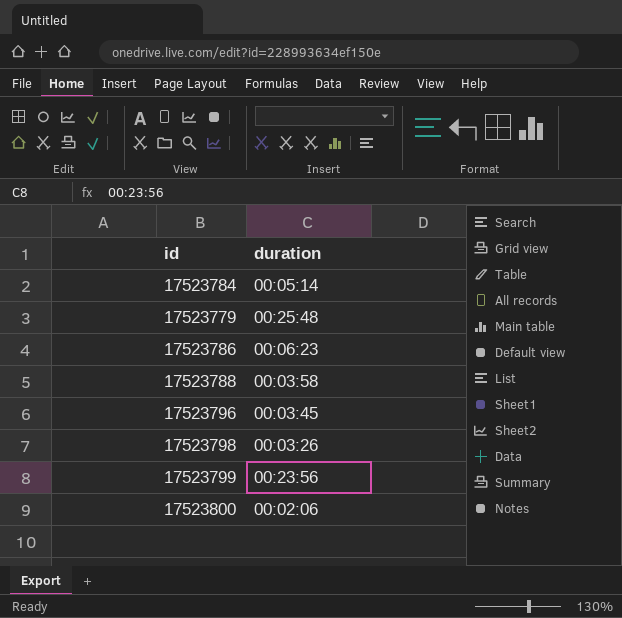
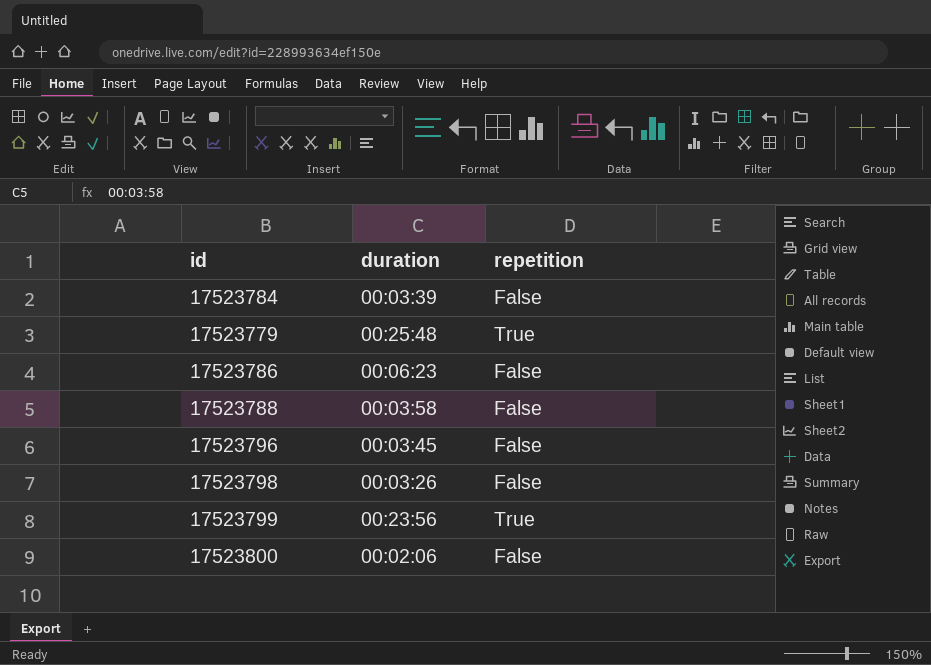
column repetition | position: none -> 3
17523784 | duration: 00:05:14 -> 00:03:39

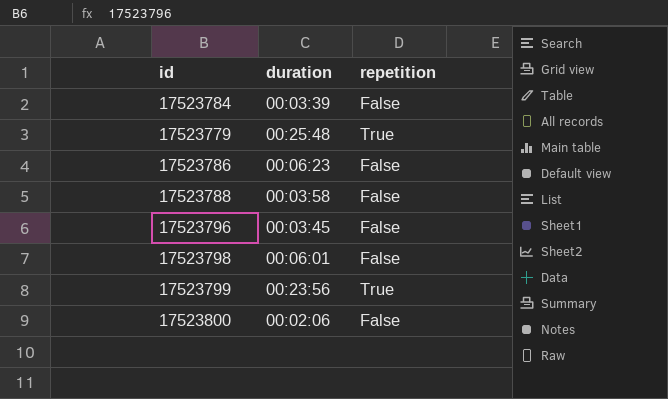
17523798 | duration: 00:03:26 -> 00:06:01

